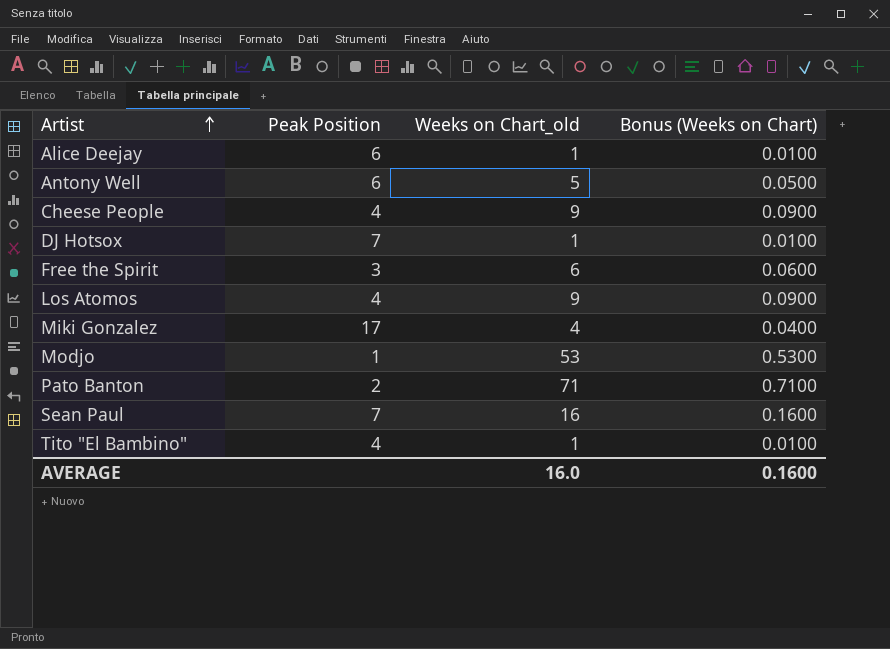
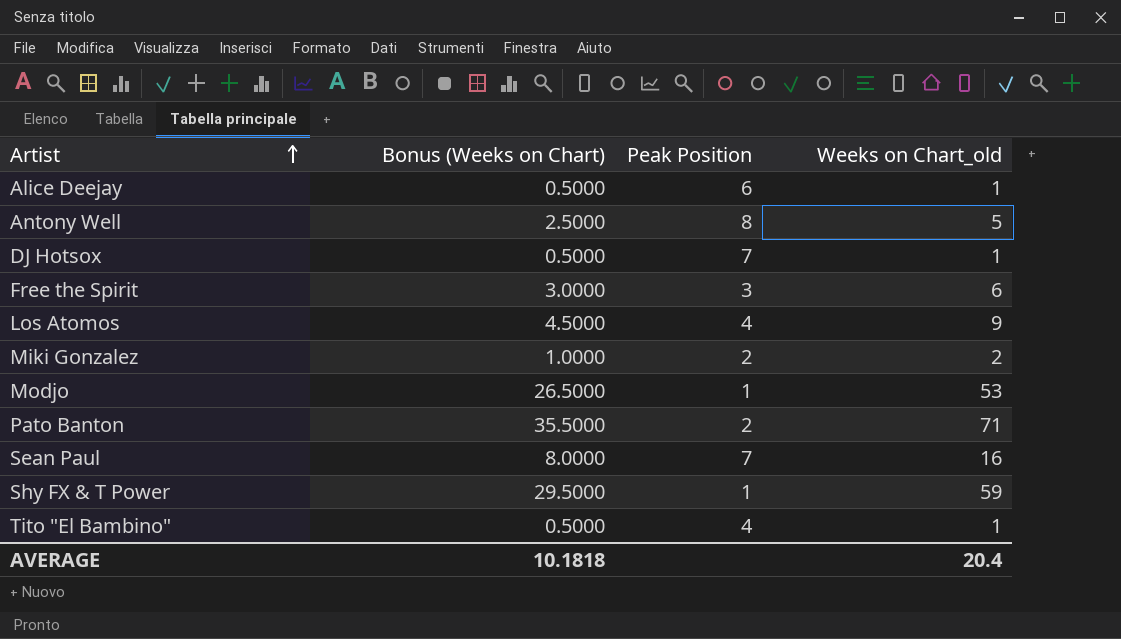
column Bonus (Weeks on Chart) | formula: [Weeks on Chart_old] * 0.01 -> [Weeks on Chart_old] * 0.5
column Bonus (Weeks on Chart) | position: 4 -> 2
row Cheese People: 4 | 9 | 0.0900 -> none
Antony Well | Peak Position: 6 -> 8
Miki Gonzalez | Peak Position: 17 -> 2
Miki Gonzalez | Weeks on Chart_old: 4 -> 2
row Shy FX & T Power: none -> 29.5000 | 1 | 59
AVERAGE | Bonus (Weeks on Chart): 0.1600 -> 10.1818
AVERAGE | Weeks on Chart_old: 16.0 -> 20.4

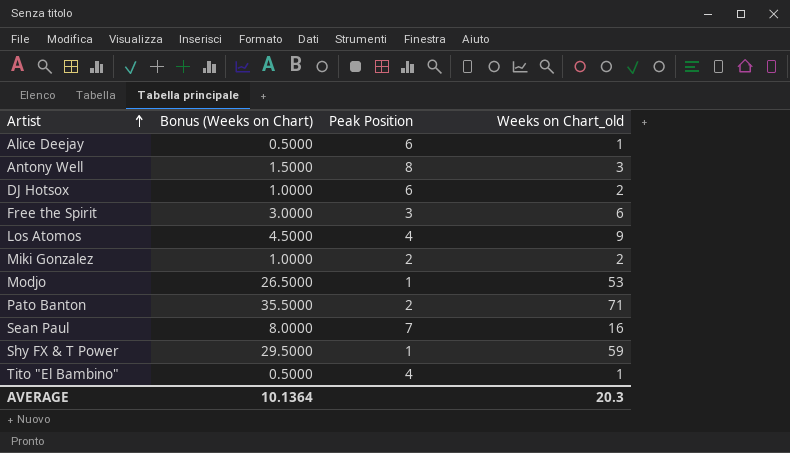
Antony Well | Bonus (Weeks on Chart): 2.5000 -> 1.5000
Antony Well | Weeks on Chart_old: 5 -> 3
DJ Hotsox | Bonus (Weeks on Chart): 0.5000 -> 1.0000
DJ Hotsox | Peak Position: 7 -> 6
DJ Hotsox | Weeks on Chart_old: 1 -> 2
AVERAGE | Bonus (Weeks on Chart): 10.1818 -> 10.1364
AVERAGE | Weeks on Chart_old: 20.4 -> 20.3

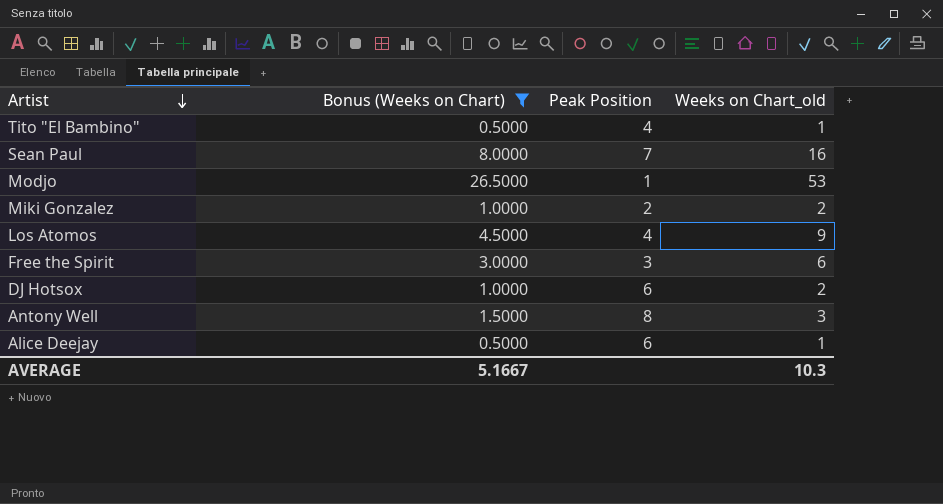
filter: none -> Bonus (Weeks on Chart) <= 26.5000
row order: Artist ascending -> Artist descending
AVERAGE | Bonus (Weeks on Chart): 10.1364 -> 5.1667
AVERAGE | Weeks on Chart_old: 20.3 -> 10.3

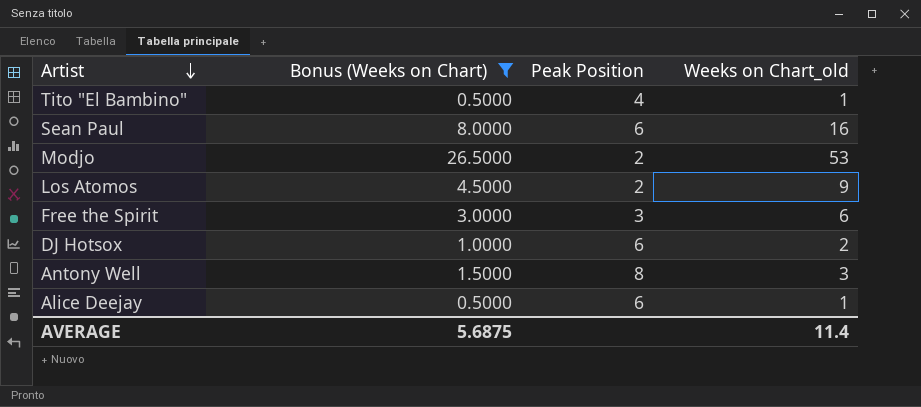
row Miki Gonzalez: 1.0000 | 2 | 2 -> none
Sean Paul | Peak Position: 7 -> 6
Modjo | Peak Position: 1 -> 2
Los Atomos | Peak Position: 4 -> 2
AVERAGE | Bonus (Weeks on Chart): 5.1667 -> 5.6875
AVERAGE | Weeks on Chart_old: 10.3 -> 11.4

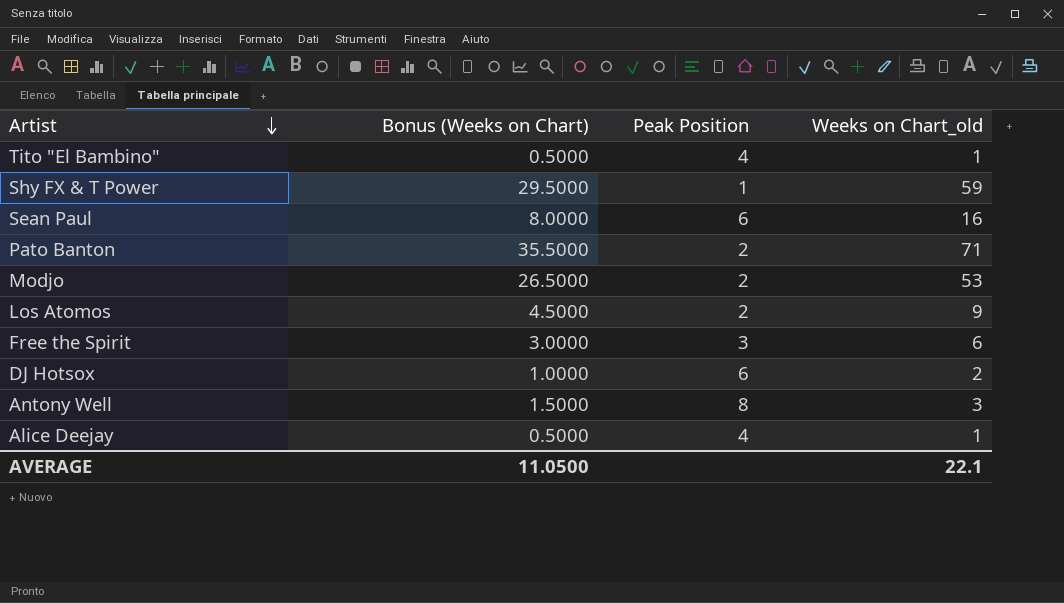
filter: Bonus (Weeks on Chart) <= 26.5000 -> none
Alice Deejay | Peak Position: 6 -> 4
AVERAGE | Bonus (Weeks on Chart): 5.6875 -> 11.0500
AVERAGE | Weeks on Chart_old: 11.4 -> 22.1

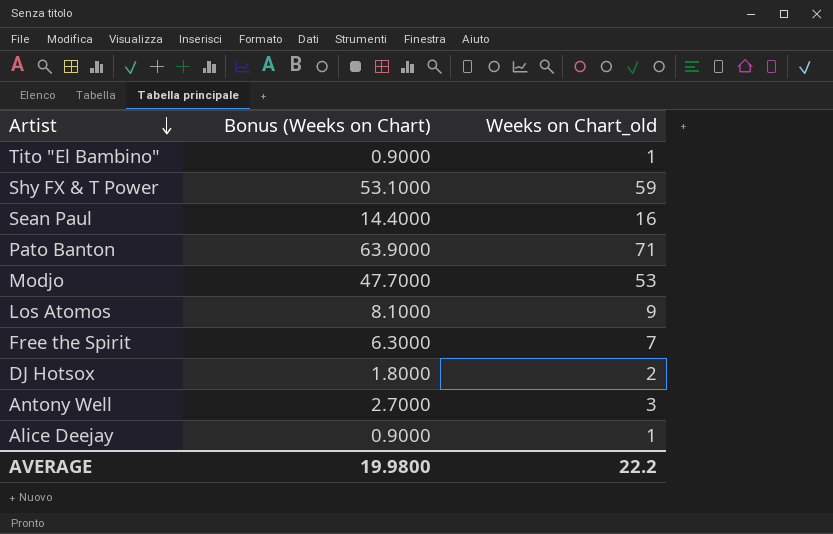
column Peak Position | position: 3 -> none
column Bonus (Weeks on Chart) | formula: [Weeks on Chart_old] * 0.5 -> [Weeks on Chart_old] * 0.9
Free the Spirit | Weeks on Chart_old: 6 -> 7
AVERAGE | Bonus (Weeks on Chart): 11.0500 -> 19.9800
AVERAGE | Weeks on Chart_old: 22.1 -> 22.2

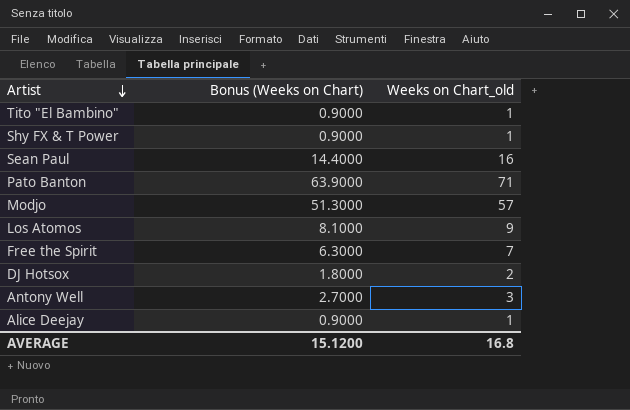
Shy FX & T Power | Bonus (Weeks on Chart): 53.1000 -> 0.9000
Shy FX & T Power | Weeks on Chart_old: 59 -> 1
Modjo | Bonus (Weeks on Chart): 47.7000 -> 51.3000
Modjo | Weeks on Chart_old: 53 -> 57
AVERAGE | Bonus (Weeks on Chart): 19.9800 -> 15.1200
AVERAGE | Weeks on Chart_old: 22.2 -> 16.8

